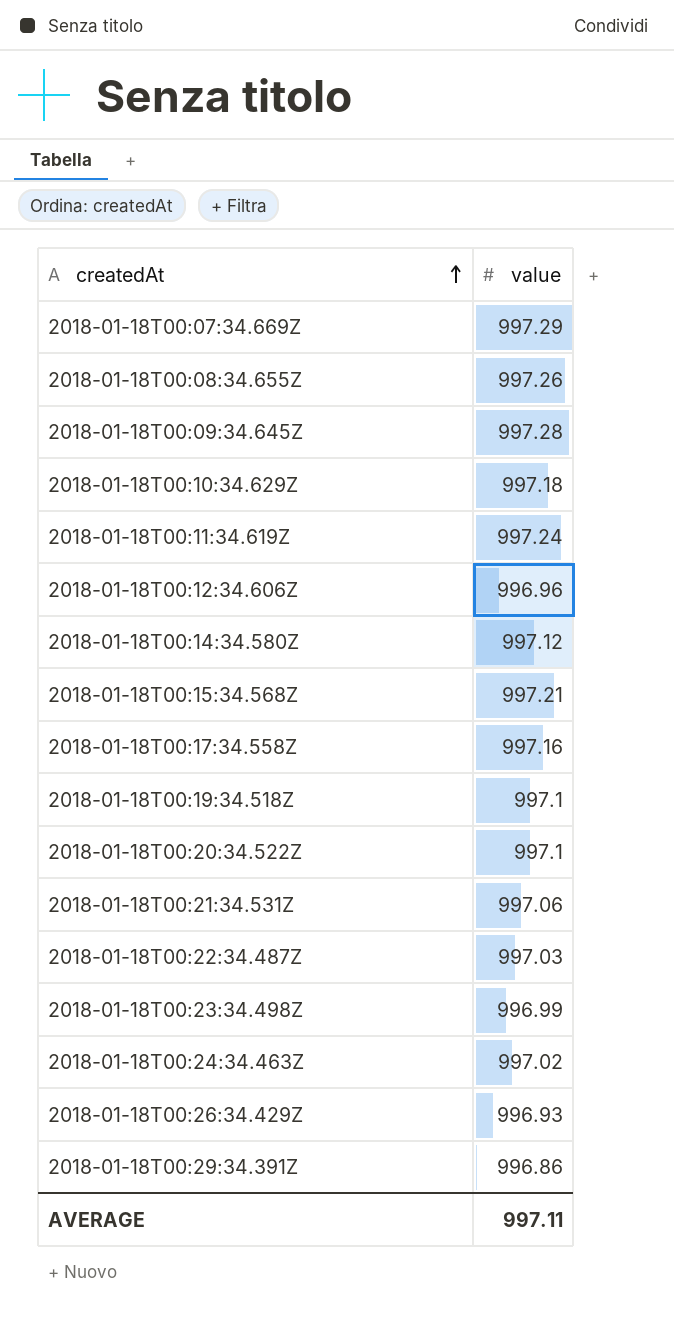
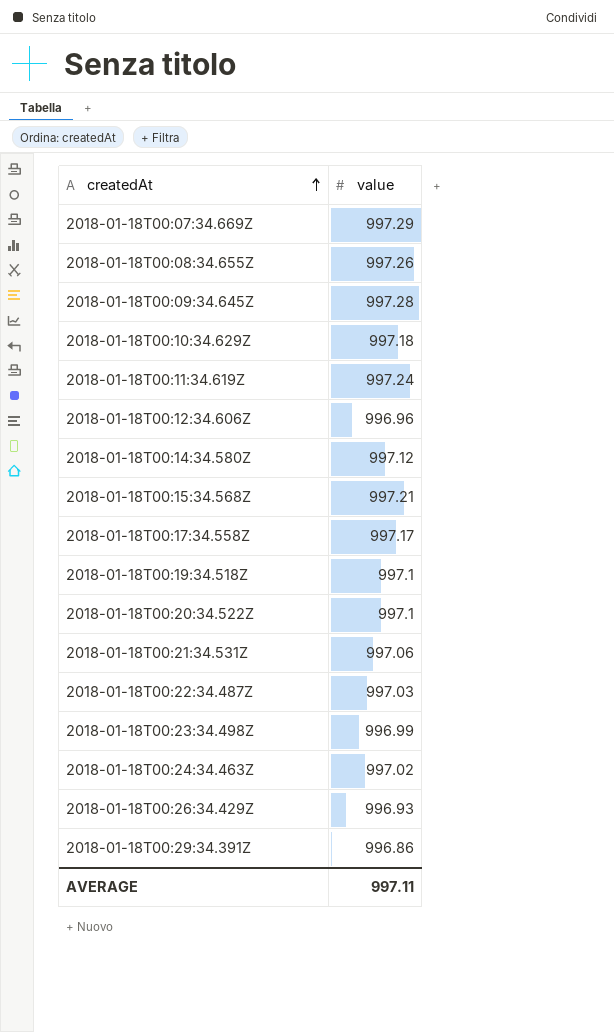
2018-01-18T00:17:34.558Z | value: 997.16 -> 997.17

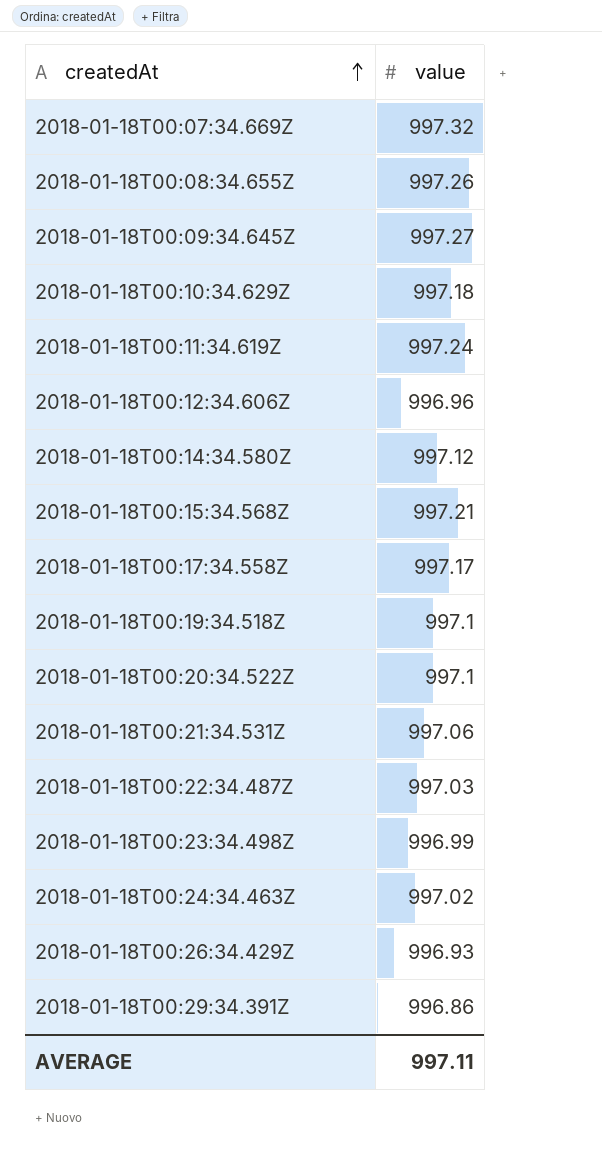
2018-01-18T00:07:34.669Z | value: 997.29 -> 997.32
2018-01-18T00:09:34.645Z | value: 997.28 -> 997.27

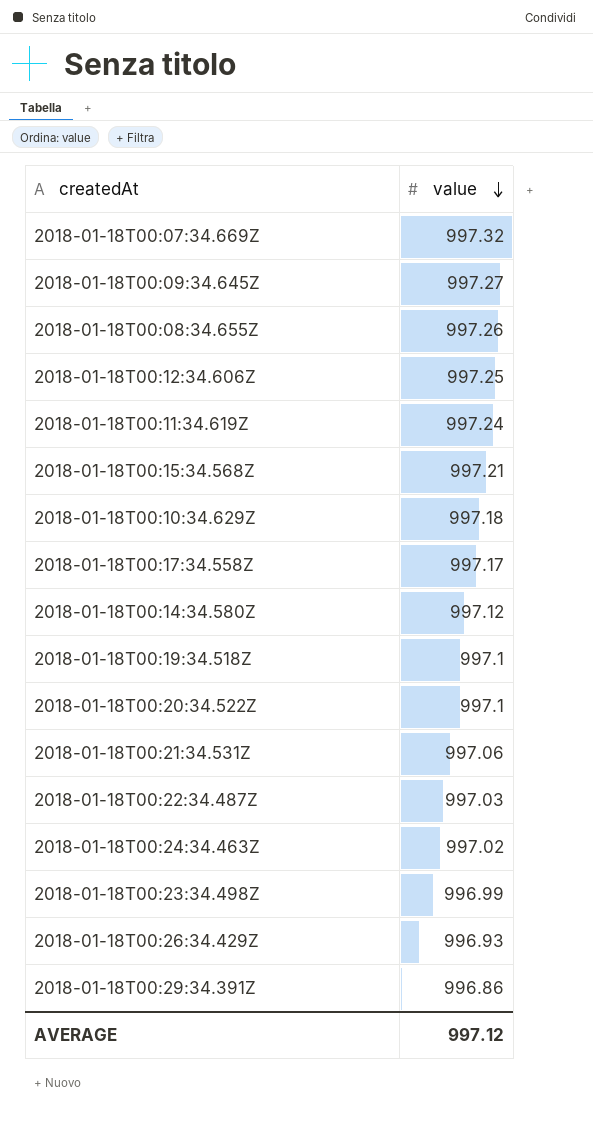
row order: createdAt ascending -> value descending
2018-01-18T00:12:34.606Z | value: 996.96 -> 997.25
AVERAGE | value: 997.11 -> 997.12

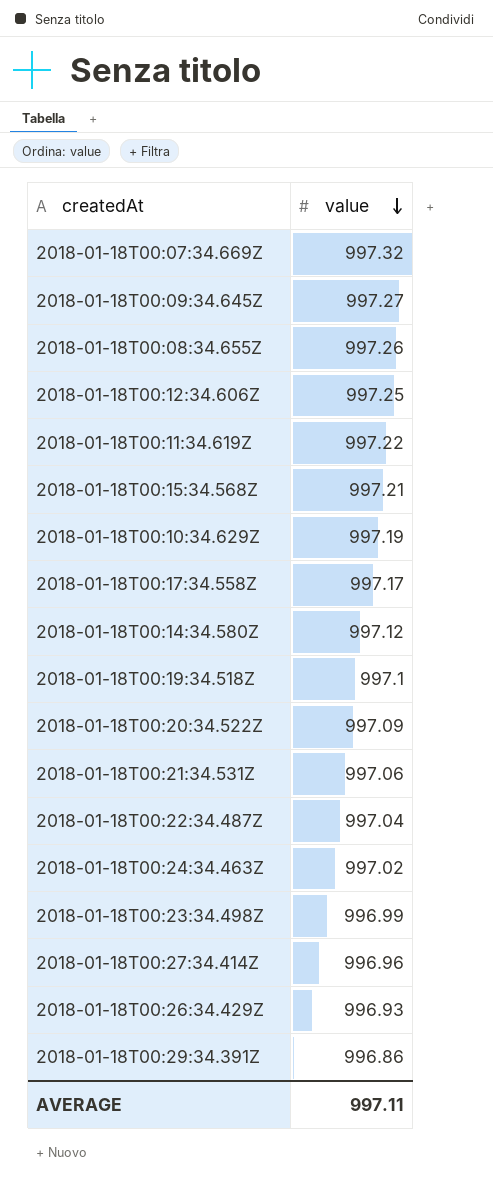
2018-01-18T00:11:34.619Z | value: 997.24 -> 997.22
2018-01-18T00:10:34.629Z | value: 997.18 -> 997.19
2018-01-18T00:20:34.522Z | value: 997.1 -> 997.09
2018-01-18T00:22:34.487Z | value: 997.03 -> 997.04
row 2018-01-18T00:27:34.414Z: none -> 996.96
AVERAGE | value: 997.12 -> 997.11

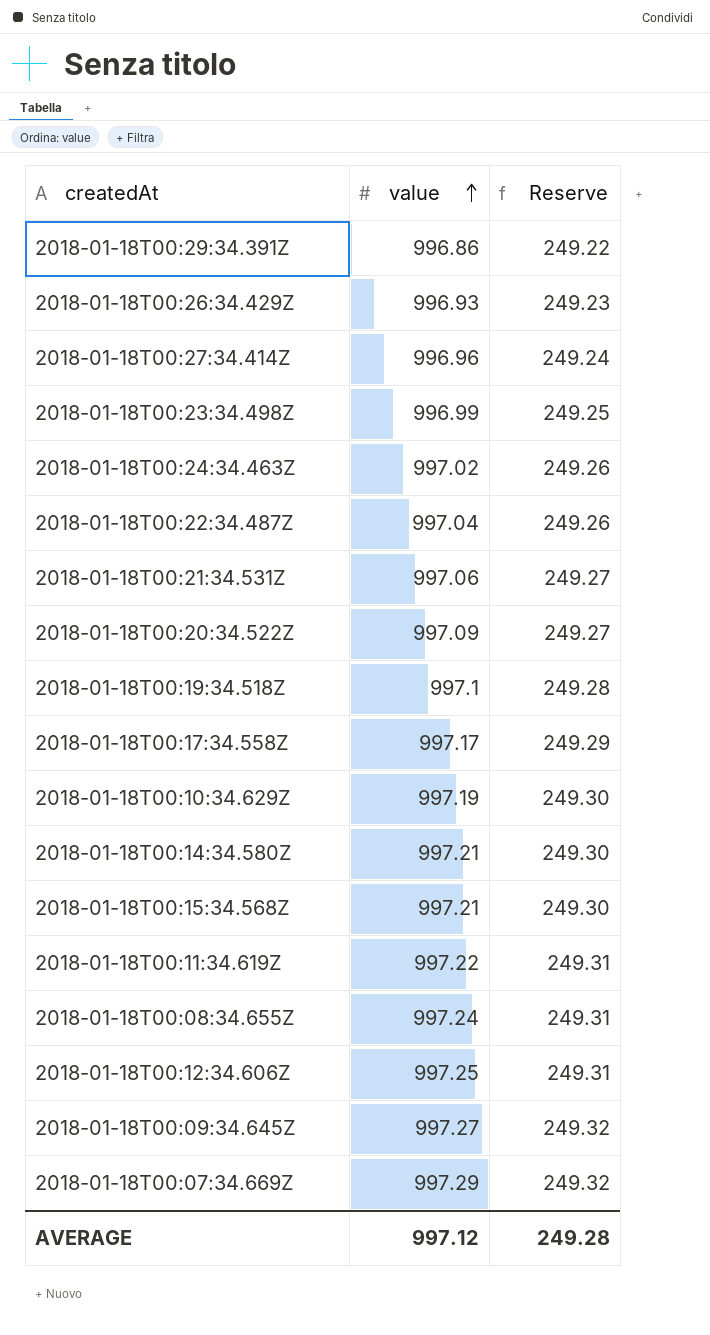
row order: value descending -> value ascending
column Reserve | formula: none -> [value] * 0.25
2018-01-18T00:14:34.580Z | value: 997.12 -> 997.21
2018-01-18T00:08:34.655Z | value: 997.26 -> 997.24
2018-01-18T00:07:34.669Z | value: 997.32 -> 997.29
AVERAGE | value: 997.11 -> 997.12

